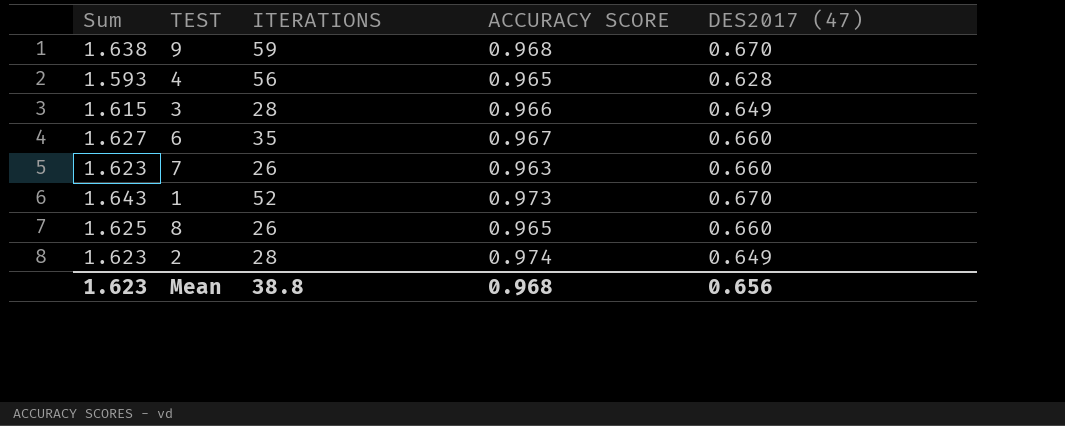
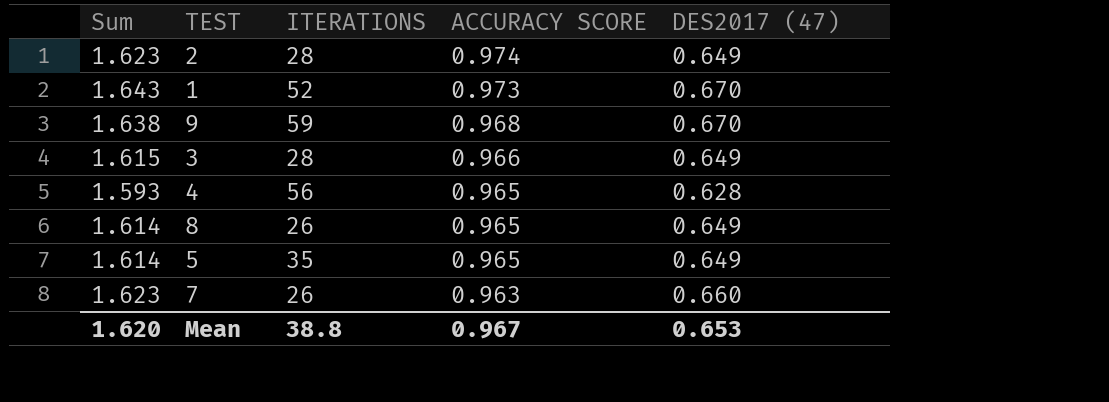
row order: none -> ACCURACY SCORE descending
row 6: 1.627 | 35 | 0.967 | 0.660 -> none
8 | Sum: 1.625 -> 1.614
8 | DES2017 (47): 0.660 -> 0.649
row 5: none -> 1.614 | 35 | 0.965 | 0.649
Mean | Sum: 1.623 -> 1.620
Mean | ACCURACY SCORE: 0.968 -> 0.967
Mean | DES2017 (47): 0.656 -> 0.653

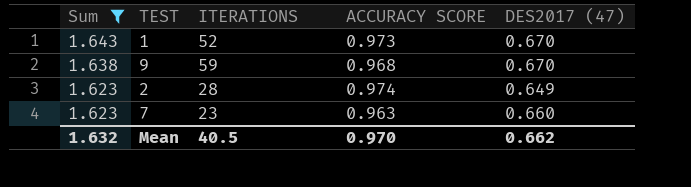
filter: none -> Sum >= 1.623
row order: ACCURACY SCORE descending -> Sum descending
7 | ITERATIONS: 26 -> 23
Mean | Sum: 1.620 -> 1.632
Mean | ITERATIONS: 38.8 -> 40.5
Mean | ACCURACY SCORE: 0.967 -> 0.970
Mean | DES2017 (47): 0.653 -> 0.662

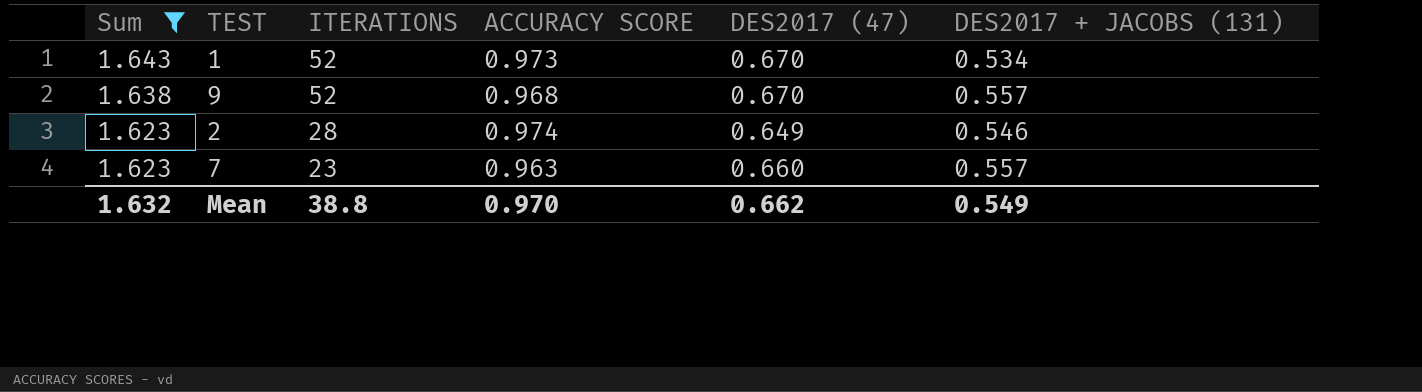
column DES2017 + JACOBS (131) | position: none -> 6
9 | ITERATIONS: 59 -> 52
Mean | ITERATIONS: 40.5 -> 38.8

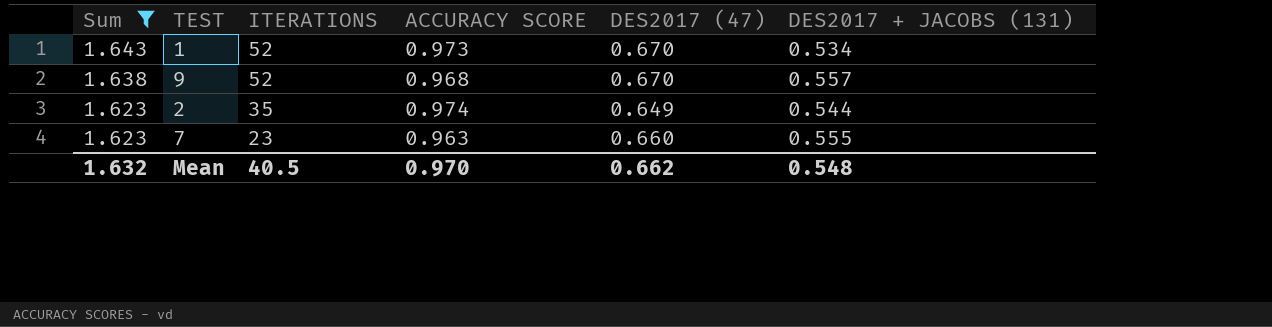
2 | ITERATIONS: 28 -> 35
2 | DES2017 + JACOBS (131): 0.546 -> 0.544
7 | DES2017 + JACOBS (131): 0.557 -> 0.555
Mean | ITERATIONS: 38.8 -> 40.5
Mean | DES2017 + JACOBS (131): 0.549 -> 0.548

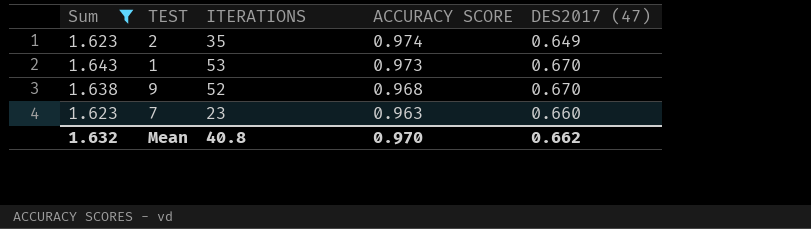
row order: Sum descending -> ACCURACY SCORE descending
column DES2017 + JACOBS (131) | position: 6 -> none
1 | ITERATIONS: 52 -> 53
Mean | ITERATIONS: 40.5 -> 40.8

